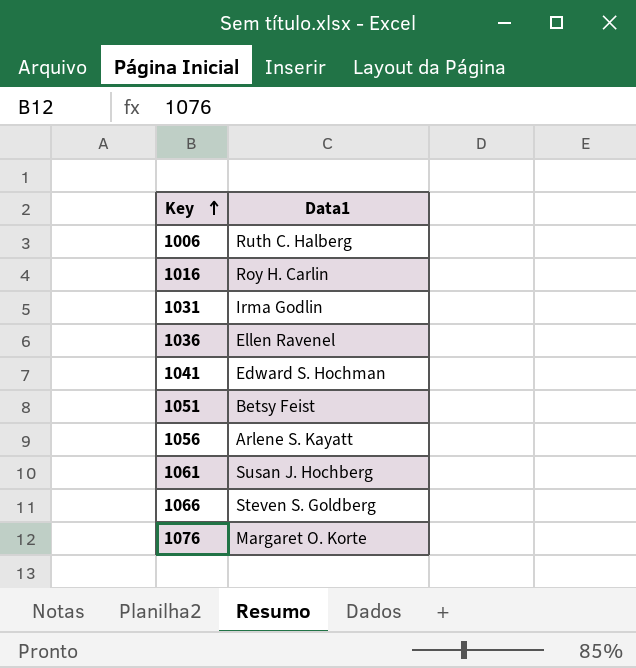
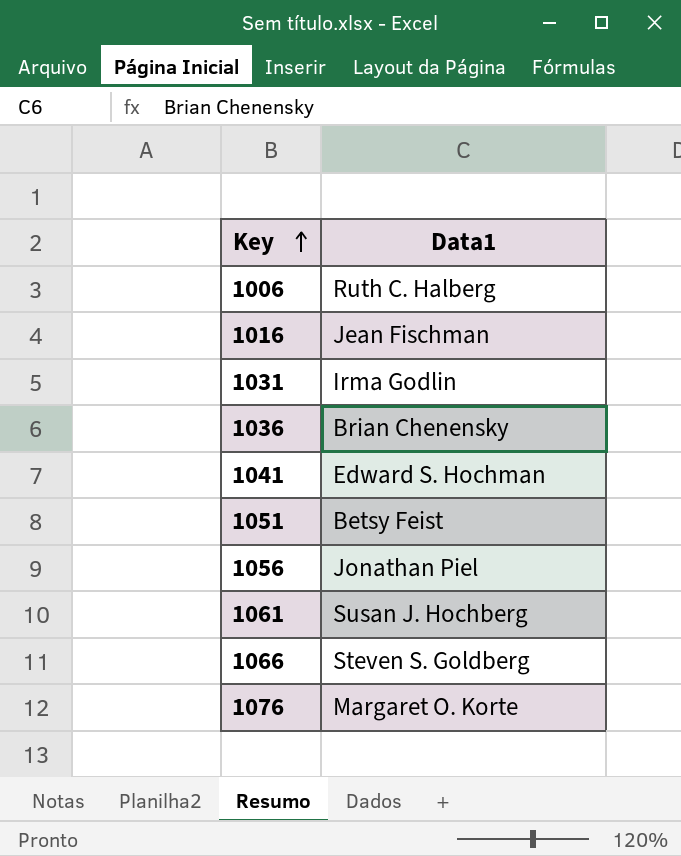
1016 | Data1: Roy H. Carlin -> Jean Fischman
1036 | Data1: Ellen Ravenel -> Brian Chenensky
1056 | Data1: Arlene S. Kayatt -> Jonathan Piel

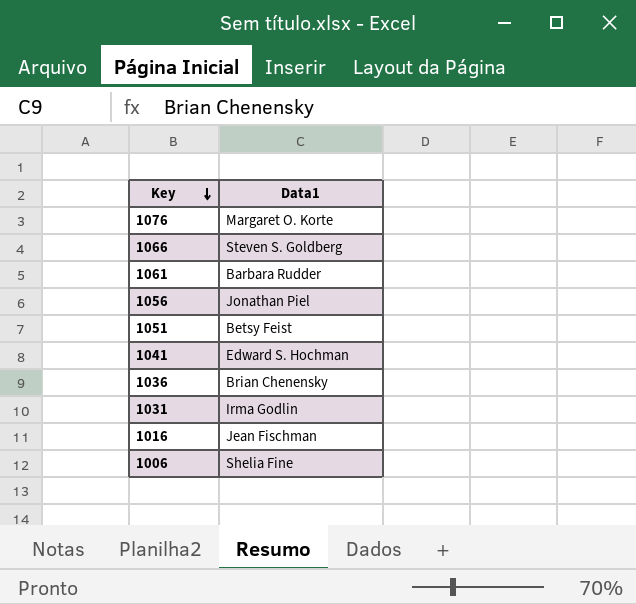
row order: Key ascending -> Key descending
1061 | Data1: Susan J. Hochberg -> Barbara Rudder
1006 | Data1: Ruth C. Halberg -> Shelia Fine

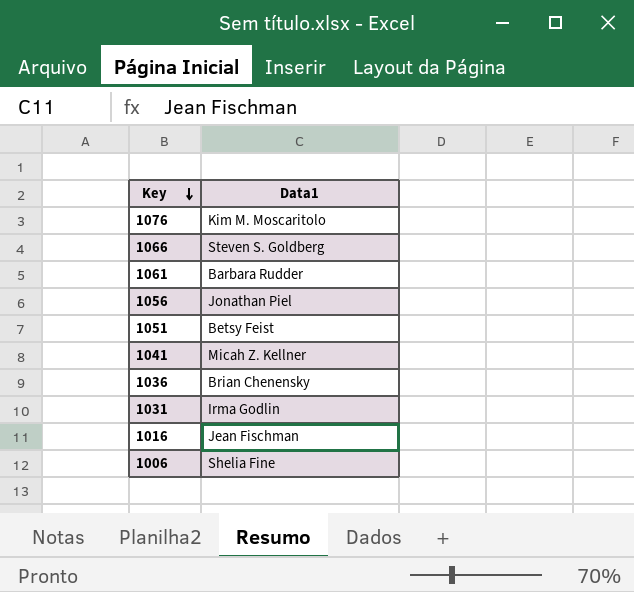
1076 | Data1: Margaret O. Korte -> Kim M. Moscaritolo
1041 | Data1: Edward S. Hochman -> Micah Z. Kellner

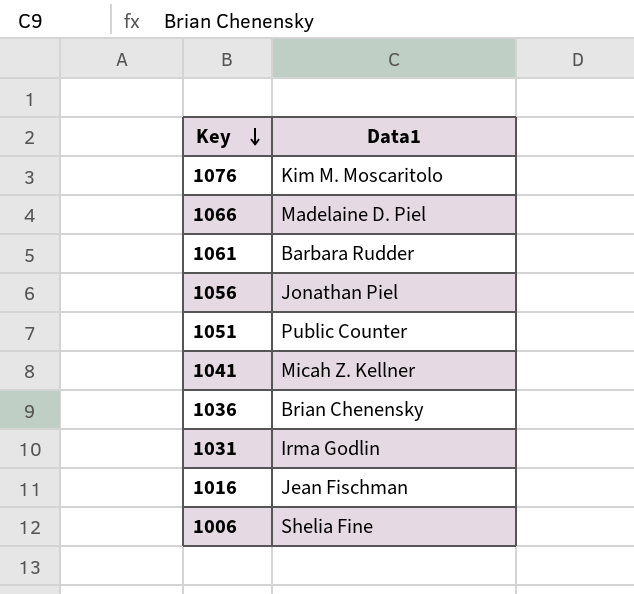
1066 | Data1: Steven S. Goldberg -> Madelaine D. Piel
1051 | Data1: Betsy Feist -> Public Counter

